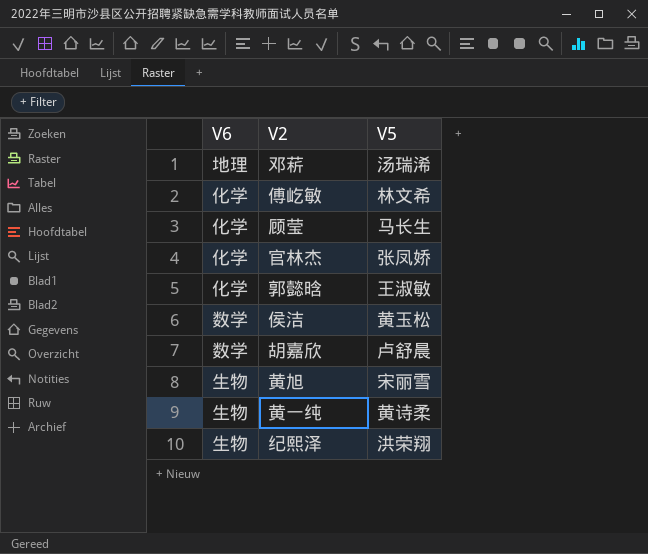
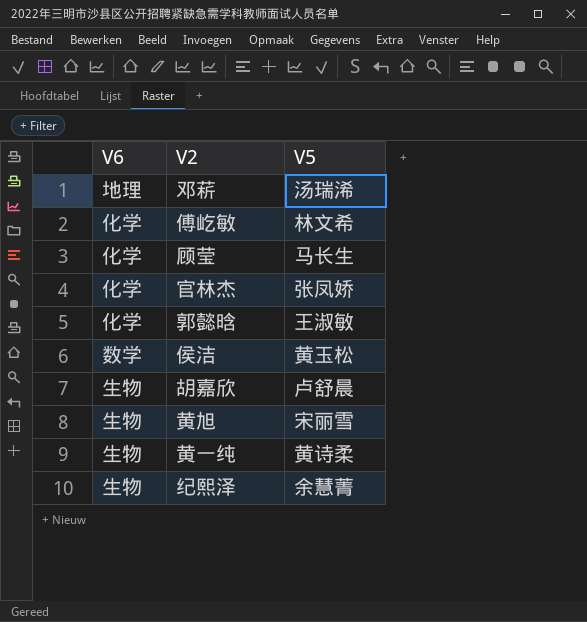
胡嘉欣 | V6: 数学 -> 生物
纪熙泽 | V5: 洪荣翔 -> 余慧菁

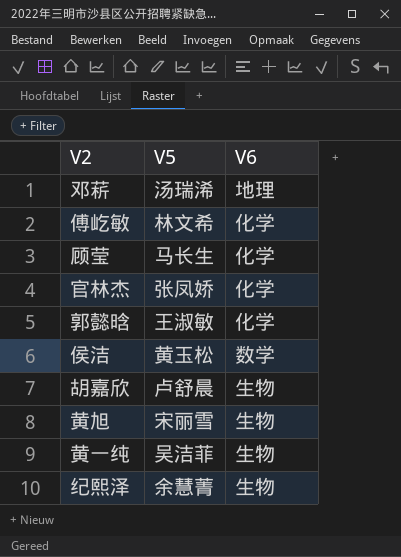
column V6 | position: 1 -> 3
黄一纯 | V5: 黄诗柔 -> 吴洁菲

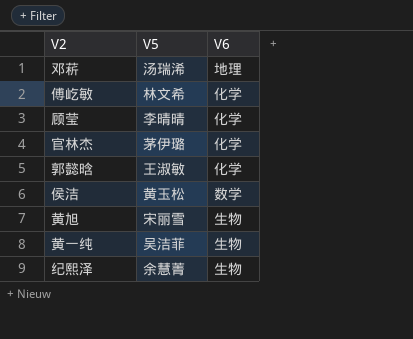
row 胡嘉欣: 卢舒晨 | 生物 -> none
顾莹 | V5: 马长生 -> 李晴晴
官林杰 | V5: 张凤娇 -> 茅伊璐

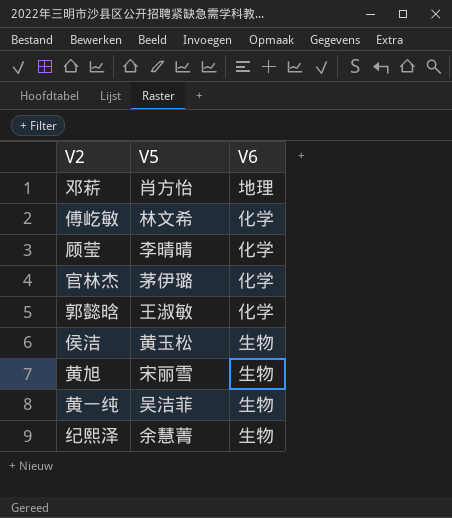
邓菥 | V5: 汤瑞浠 -> 肖方怡
侯洁 | V6: 数学 -> 生物

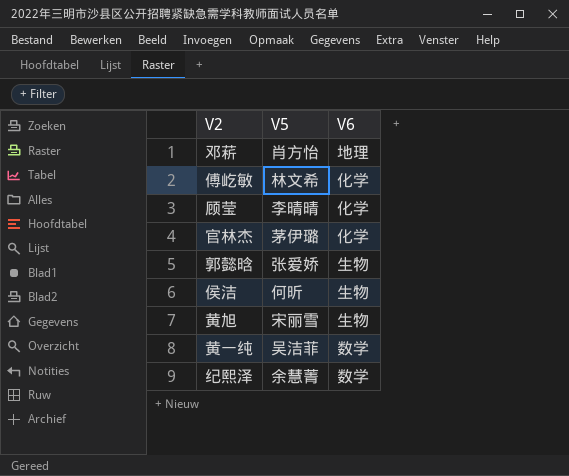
郭懿晗 | V5: 王淑敏 -> 张爱娇
郭懿晗 | V6: 化学 -> 生物
侯洁 | V5: 黄玉松 -> 何昕
黄一纯 | V6: 生物 -> 数学
纪熙泽 | V6: 生物 -> 数学

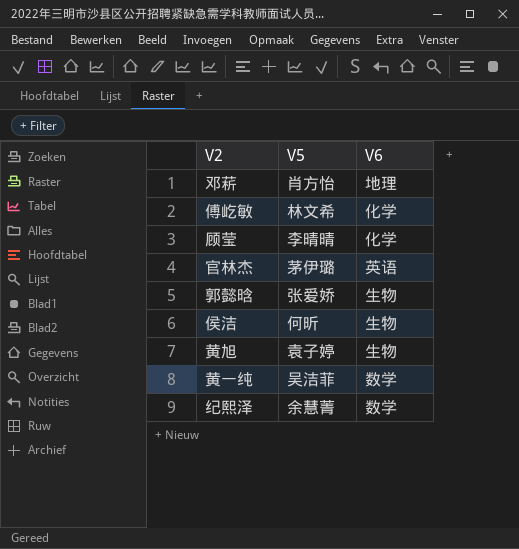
官林杰 | V6: 化学 -> 英语
黄旭 | V5: 宋丽雪 -> 袁子婷

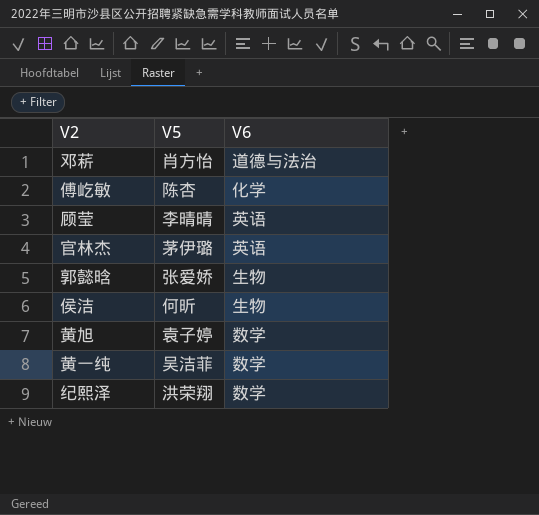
邓菥 | V6: 地理 -> 道德与法治
傅屹敏 | V5: 林文希 -> 陈杏
顾莹 | V6: 化学 -> 英语
黄旭 | V6: 生物 -> 数学
纪熙泽 | V5: 余慧菁 -> 洪荣翔

